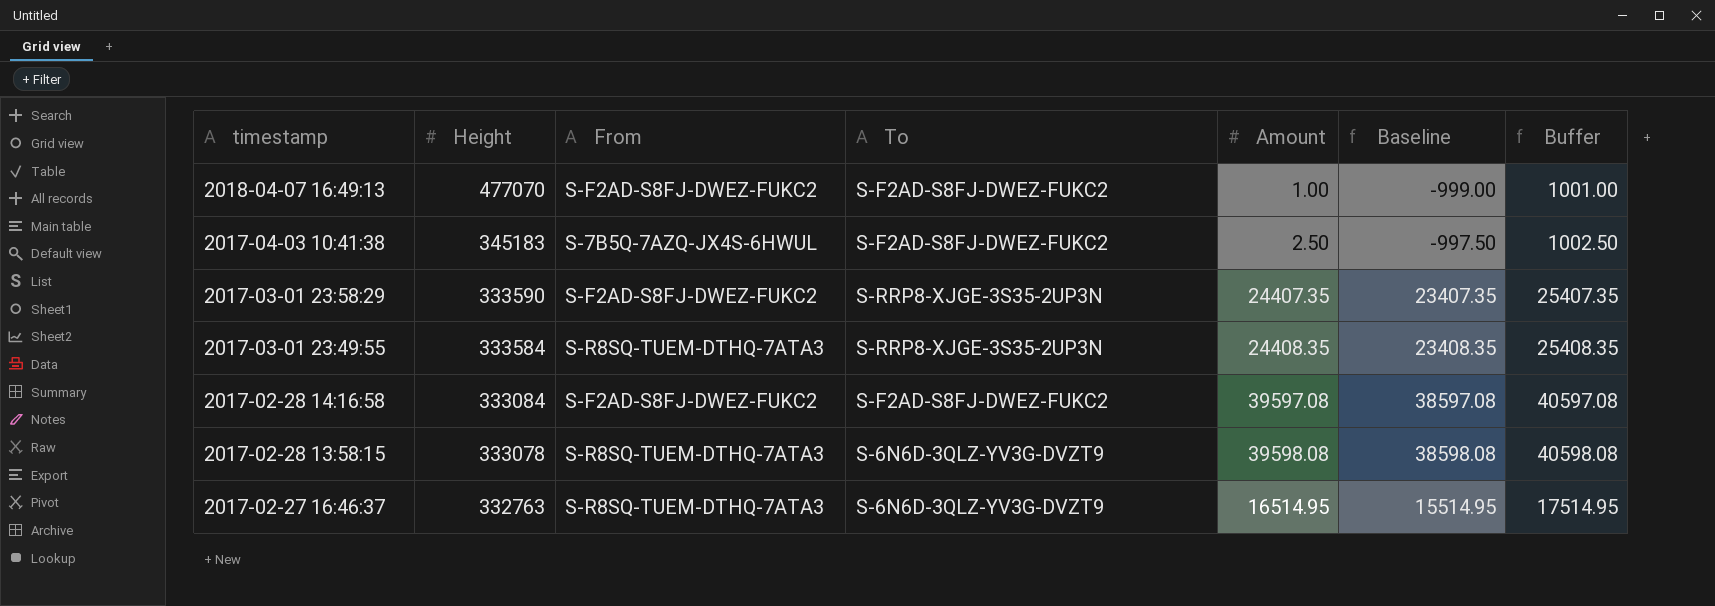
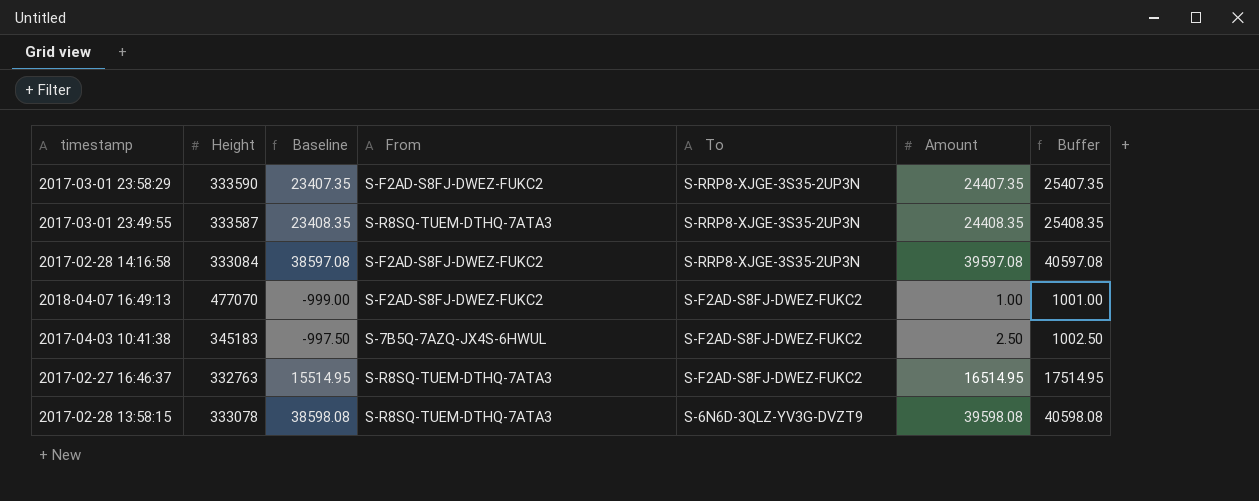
row order: timestamp descending -> To descending
column Baseline | position: 6 -> 3
2017-03-01 23:49:55 | Height: 333584 -> 333587
2017-02-28 14:16:58 | To: S-F2AD-S8FJ-DWEZ-FUKC2 -> S-RRP8-XJGE-3S35-2UP3N
2017-02-27 16:46:37 | To: S-6N6D-3QLZ-YV3G-DVZT9 -> S-F2AD-S8FJ-DWEZ-FUKC2

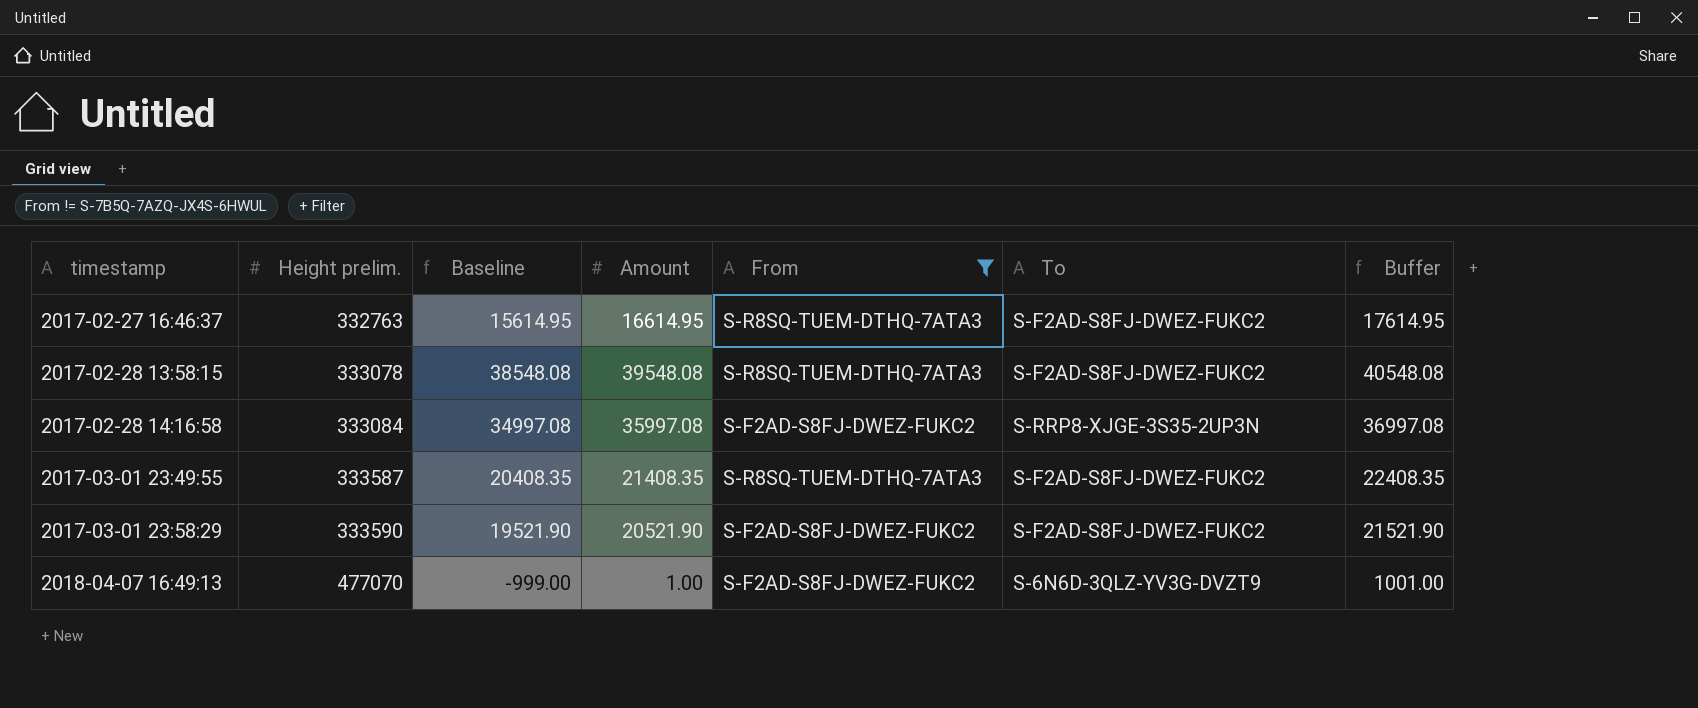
filter: none -> From != S-7B5Q-7AZQ-JX4S-6HWUL
row order: To descending -> timestamp ascending
column name: Height -> Height prelim.
column Amount | position: 6 -> 4
2017-02-27 16:46:37 | Baseline: 15514.95 -> 15614.95
2017-02-27 16:46:37 | Amount: 16514.95 -> 16614.95
2017-02-27 16:46:37 | Buffer: 17514.95 -> 17614.95
2017-02-28 13:58:15 | Baseline: 38598.08 -> 38548.08
2017-02-28 13:58:15 | Amount: 39598.08 -> 39548.08
2017-02-28 13:58:15 | To: S-6N6D-3QLZ-YV3G-DVZT9 -> S-F2AD-S8FJ-DWEZ-FUKC2
2017-02-28 13:58:15 | Buffer: 40598.08 -> 40548.08
2017-02-28 14:16:58 | Baseline: 38597.08 -> 34997.08
2017-02-28 14:16:58 | Amount: 39597.08 -> 35997.08
2017-02-28 14:16:58 | Buffer: 40597.08 -> 36997.08
2017-03-01 23:49:55 | Baseline: 23408.35 -> 20408.35
2017-03-01 23:49:55 | Amount: 24408.35 -> 21408.35
2017-03-01 23:49:55 | To: S-RRP8-XJGE-3S35-2UP3N -> S-F2AD-S8FJ-DWEZ-FUKC2
2017-03-01 23:49:55 | Buffer: 25408.35 -> 22408.35
2017-03-01 23:58:29 | Baseline: 23407.35 -> 19521.90
2017-03-01 23:58:29 | Amount: 24407.35 -> 20521.90
2017-03-01 23:58:29 | To: S-RRP8-XJGE-3S35-2UP3N -> S-F2AD-S8FJ-DWEZ-FUKC2
2017-03-01 23:58:29 | Buffer: 25407.35 -> 21521.90
2018-04-07 16:49:13 | To: S-F2AD-S8FJ-DWEZ-FUKC2 -> S-6N6D-3QLZ-YV3G-DVZT9

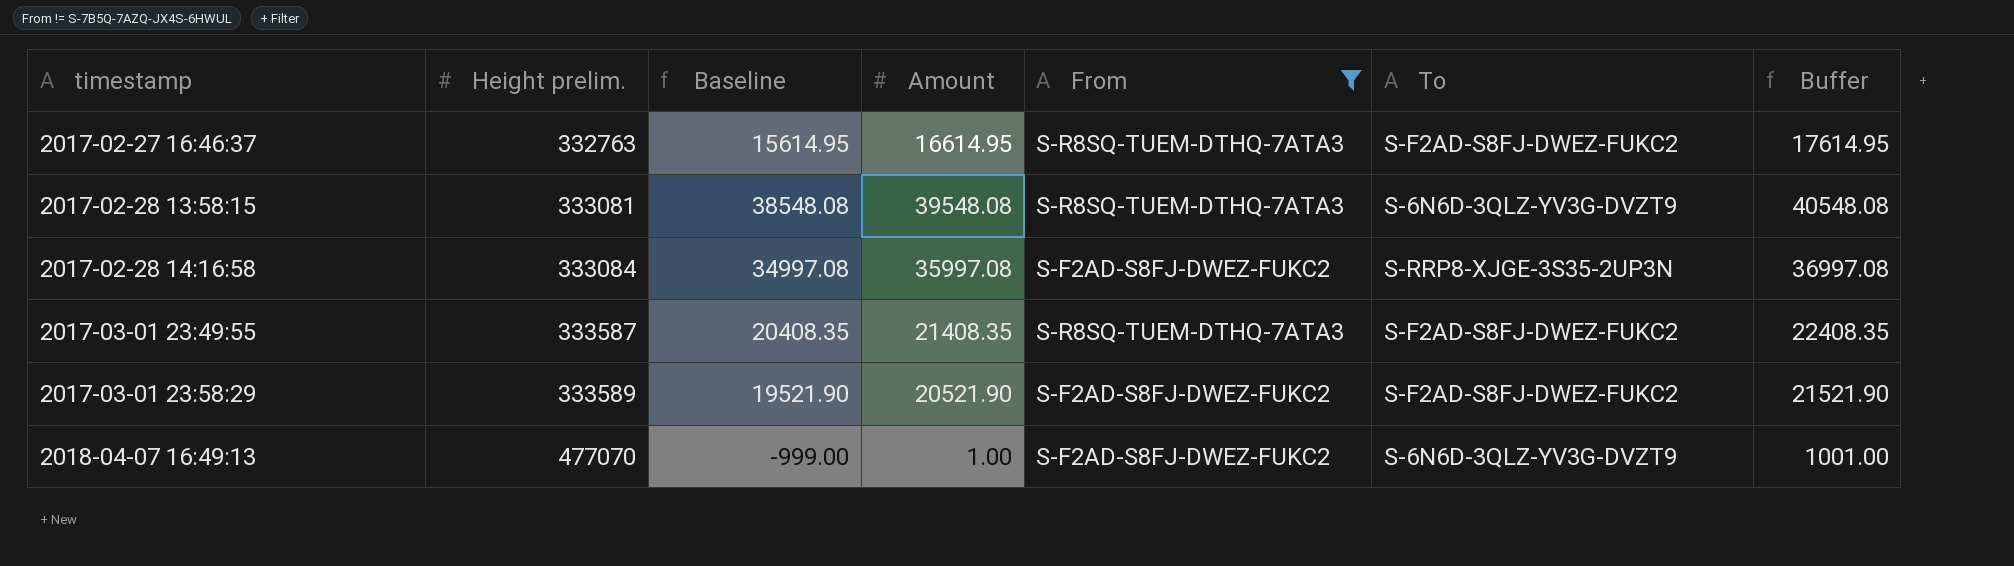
2017-02-28 13:58:15 | Height prelim.: 333078 -> 333081
2017-02-28 13:58:15 | To: S-F2AD-S8FJ-DWEZ-FUKC2 -> S-6N6D-3QLZ-YV3G-DVZT9
2017-03-01 23:58:29 | Height prelim.: 333590 -> 333589

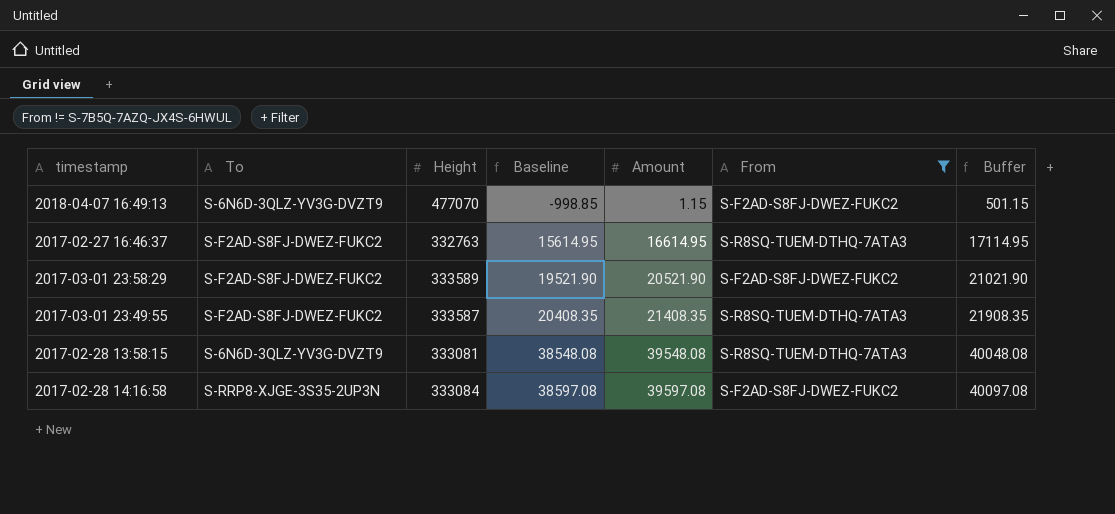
row order: timestamp ascending -> Baseline ascending
column To | position: 6 -> 2
column name: Height prelim. -> Height
column Buffer | formula: [Amount] + 1000 -> [Amount] + 500
2018-04-07 16:49:13 | Baseline: -999.00 -> -998.85
2018-04-07 16:49:13 | Amount: 1.00 -> 1.15
2017-02-28 14:16:58 | Baseline: 34997.08 -> 38597.08
2017-02-28 14:16:58 | Amount: 35997.08 -> 39597.08

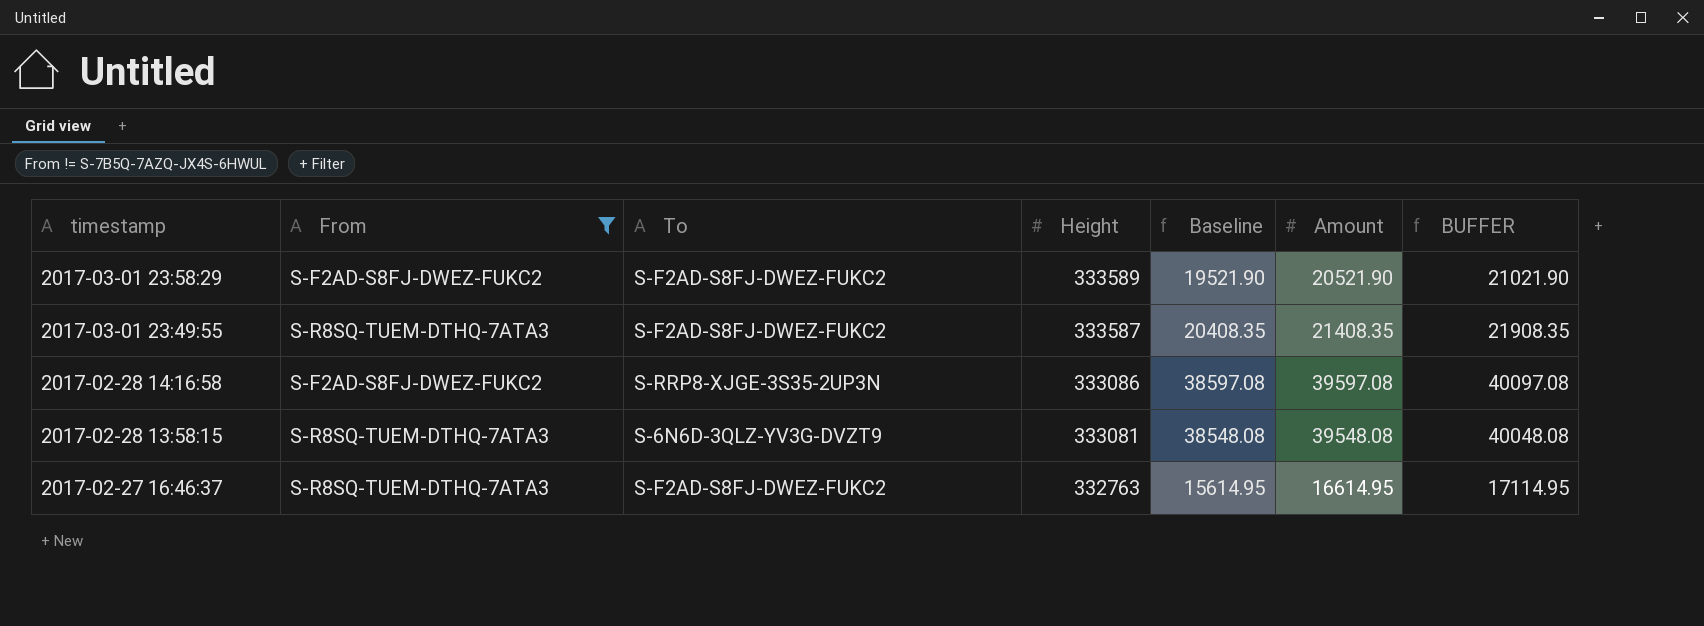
row order: Baseline ascending -> timestamp descending
column From | position: 6 -> 2
column name: Buffer -> BUFFER
row 2018-04-07 16:49:13: S-6N6D-3QLZ-YV3G-DVZT9 | 477070 | -998.85 | 1.15 | S-F2AD-S8FJ-DWEZ-FUKC2 | 501.15 -> none
2017-02-28 14:16:58 | Height: 333084 -> 333086

